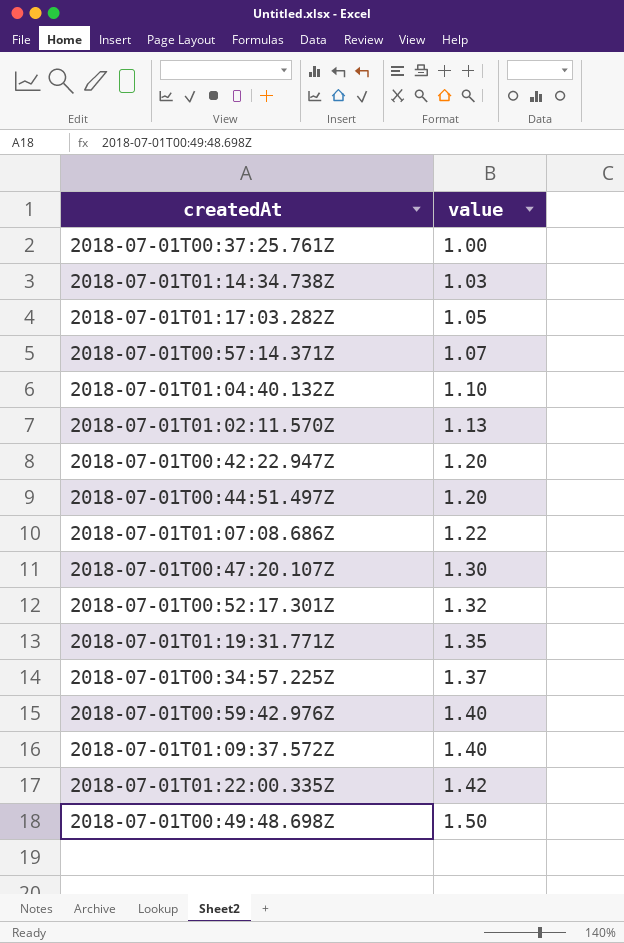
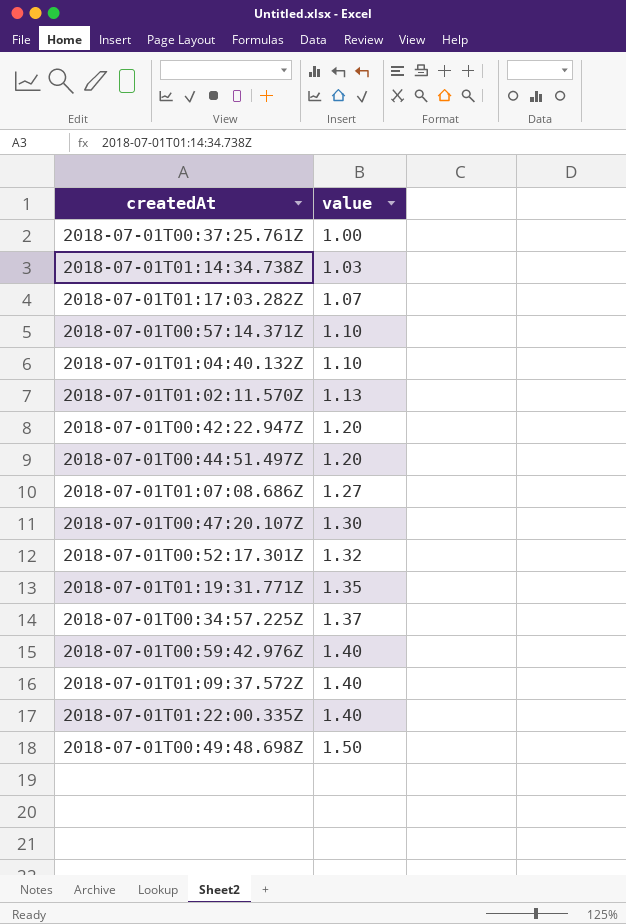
2018-07-01T01:17:03.282Z | value: 1.05 -> 1.07
2018-07-01T00:57:14.371Z | value: 1.07 -> 1.10
2018-07-01T01:07:08.686Z | value: 1.22 -> 1.27
2018-07-01T01:22:00.335Z | value: 1.42 -> 1.40

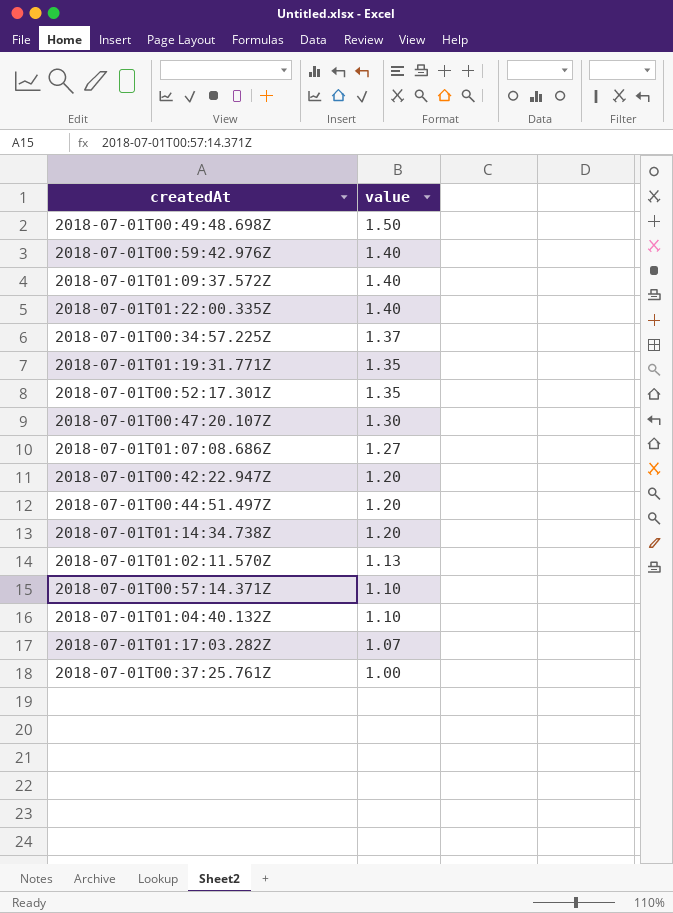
row order: value ascending -> value descending
2018-07-01T00:52:17.301Z | value: 1.32 -> 1.35
2018-07-01T01:14:34.738Z | value: 1.03 -> 1.20

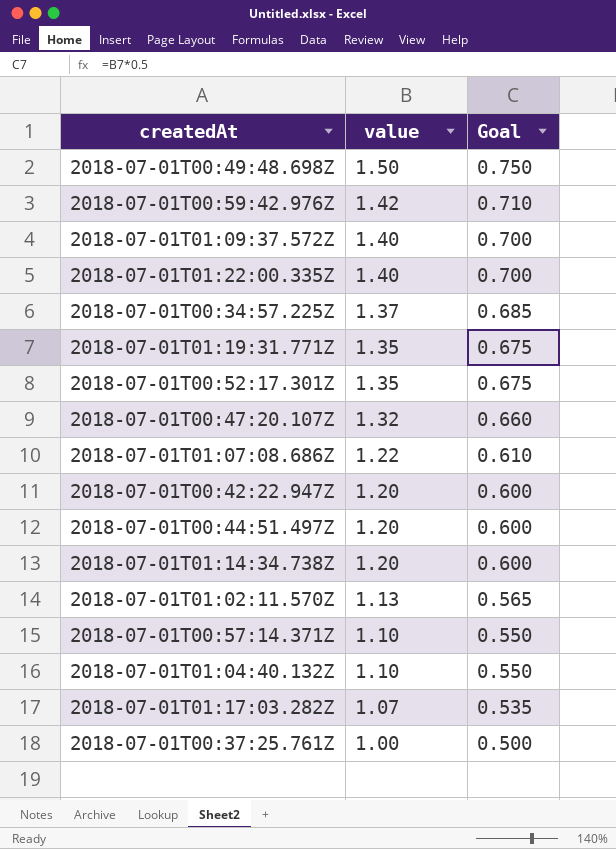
column Goal | formula: none -> [value] * 0.5
2018-07-01T00:59:42.976Z | value: 1.40 -> 1.42
2018-07-01T00:47:20.107Z | value: 1.30 -> 1.32
2018-07-01T01:07:08.686Z | value: 1.27 -> 1.22

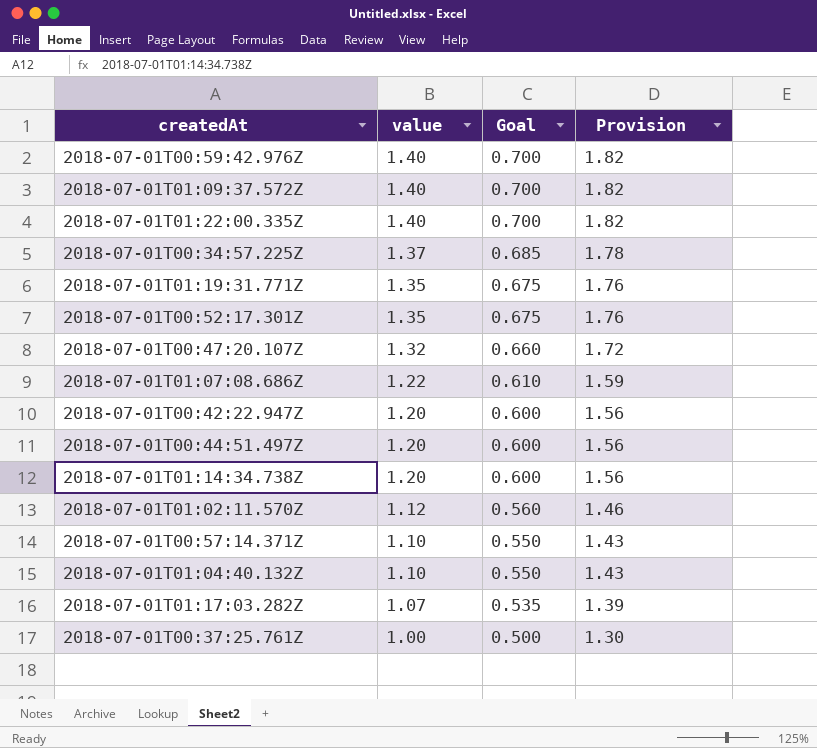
column Provision | formula: none -> [value] * 1.3
row 2018-07-01T00:49:48.698Z: 1.50 | 0.750 -> none
2018-07-01T00:59:42.976Z | value: 1.42 -> 1.40
2018-07-01T00:59:42.976Z | Goal: 0.710 -> 0.700
2018-07-01T01:02:11.570Z | value: 1.13 -> 1.12
2018-07-01T01:02:11.570Z | Goal: 0.565 -> 0.560

